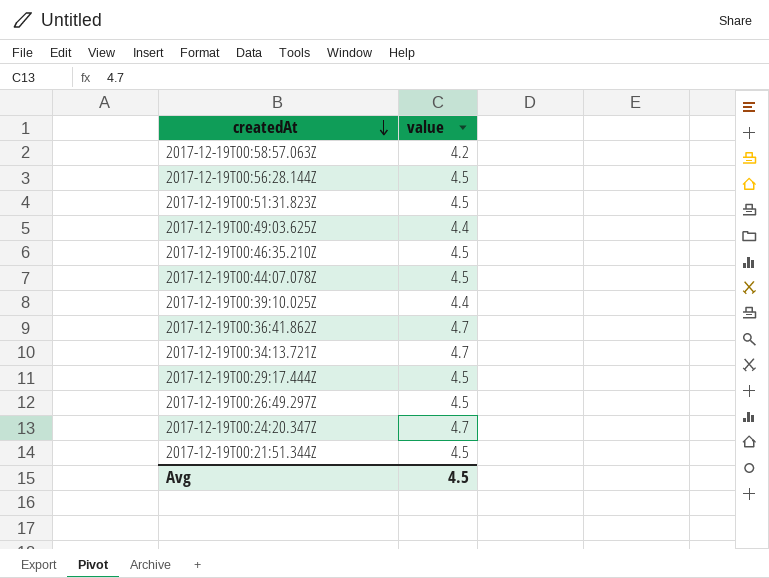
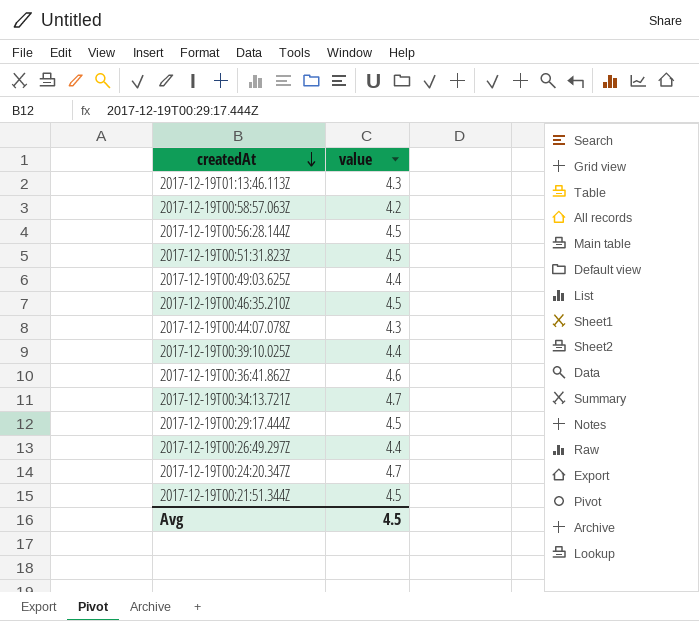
row 2017-12-19T01:13:46.113Z: none -> 4.3
2017-12-19T00:44:07.078Z | value: 4.5 -> 4.3
2017-12-19T00:36:41.862Z | value: 4.7 -> 4.6
2017-12-19T00:26:49.297Z | value: 4.5 -> 4.4

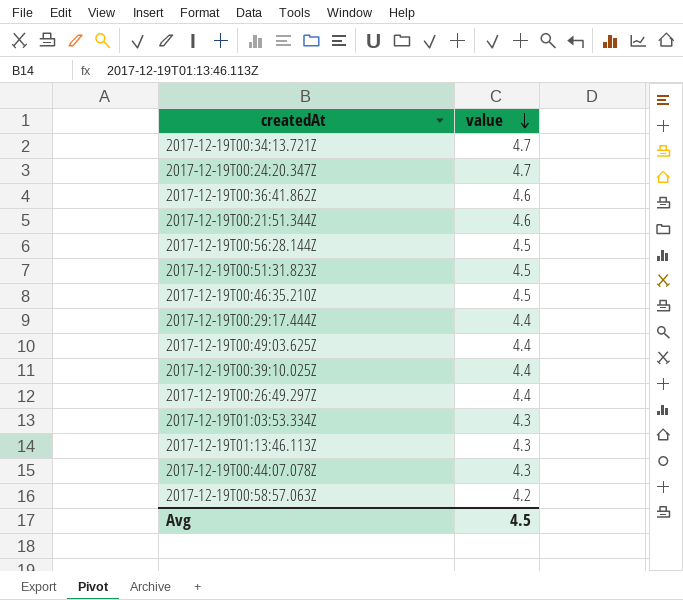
row order: createdAt descending -> value descending
2017-12-19T00:21:51.344Z | value: 4.5 -> 4.6
2017-12-19T00:29:17.444Z | value: 4.5 -> 4.4
row 2017-12-19T01:03:53.334Z: none -> 4.3

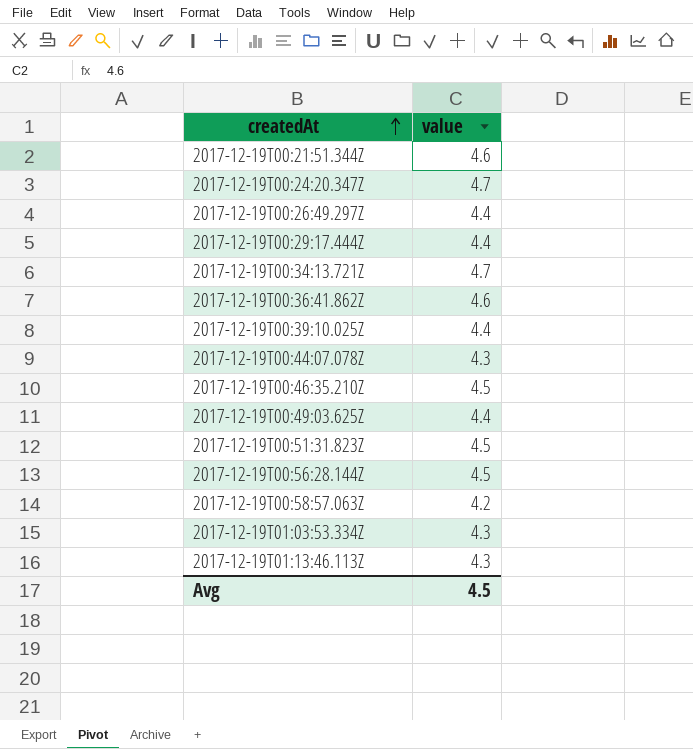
row order: value descending -> createdAt ascending

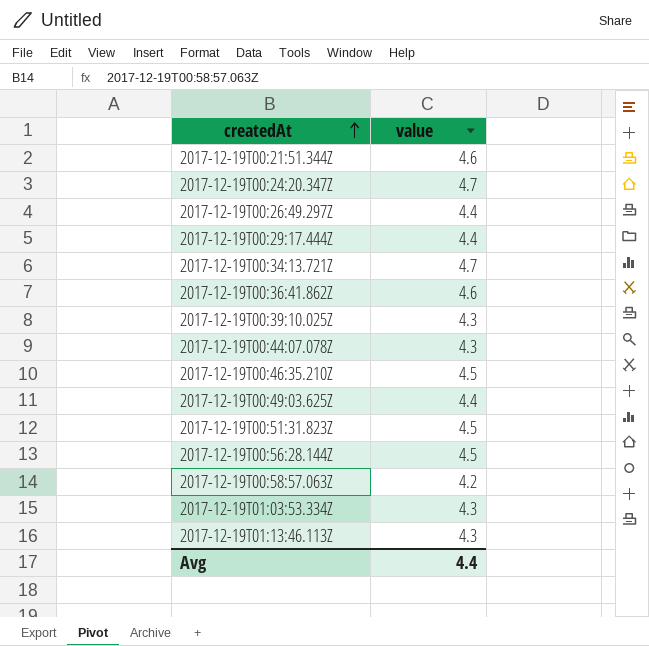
2017-12-19T00:39:10.025Z | value: 4.4 -> 4.3
Avg | value: 4.5 -> 4.4

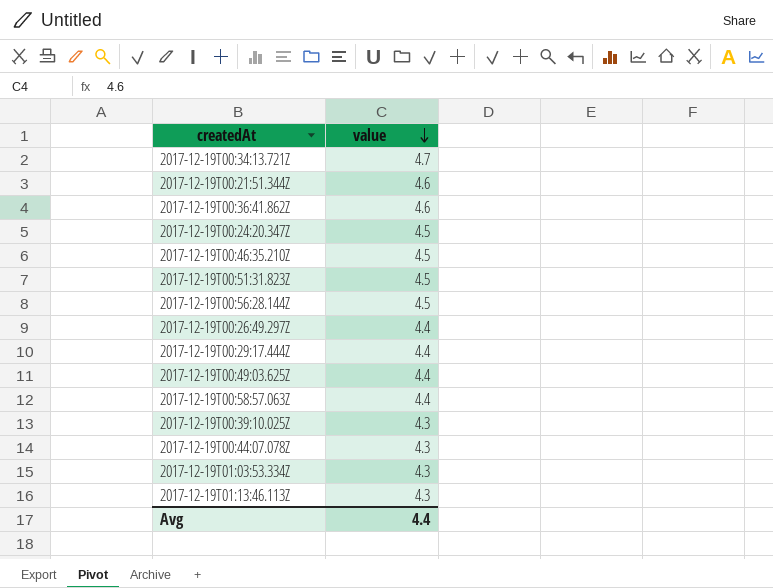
row order: createdAt ascending -> value descending
2017-12-19T00:24:20.347Z | value: 4.7 -> 4.5
2017-12-19T00:58:57.063Z | value: 4.2 -> 4.4

